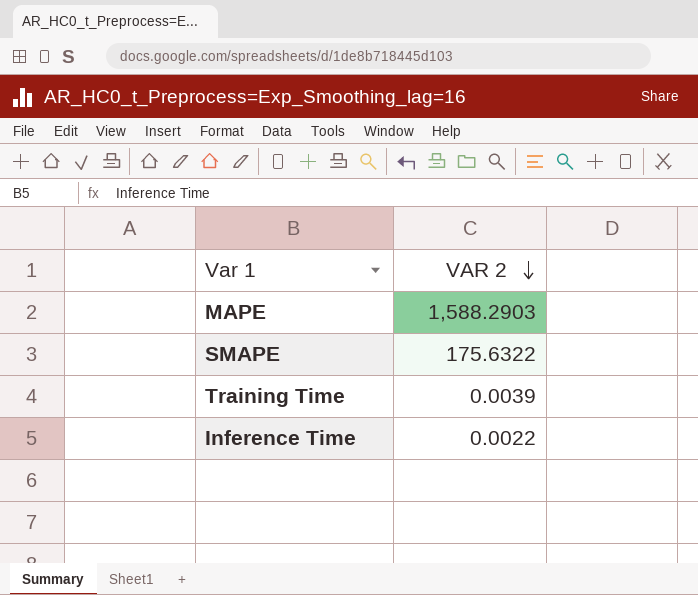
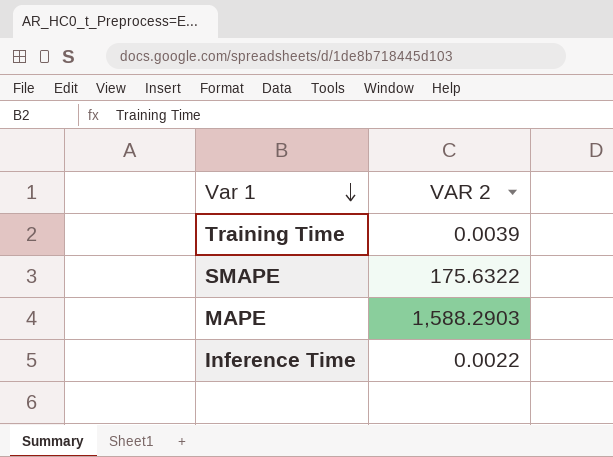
row order: VAR 2 descending -> Var 1 descending

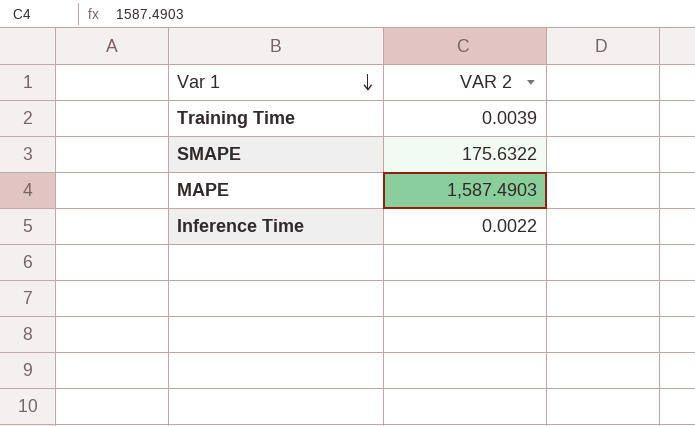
MAPE | VAR 2: 1,588.2903 -> 1,587.4903

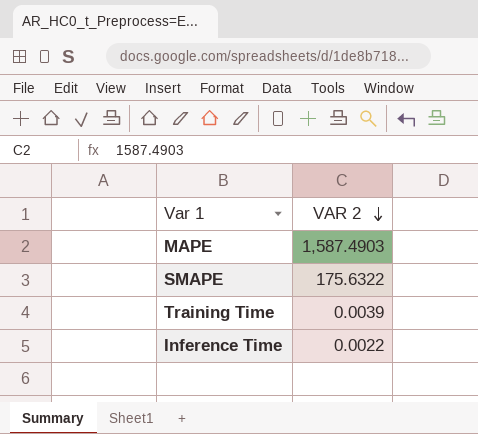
row order: Var 1 descending -> VAR 2 descending

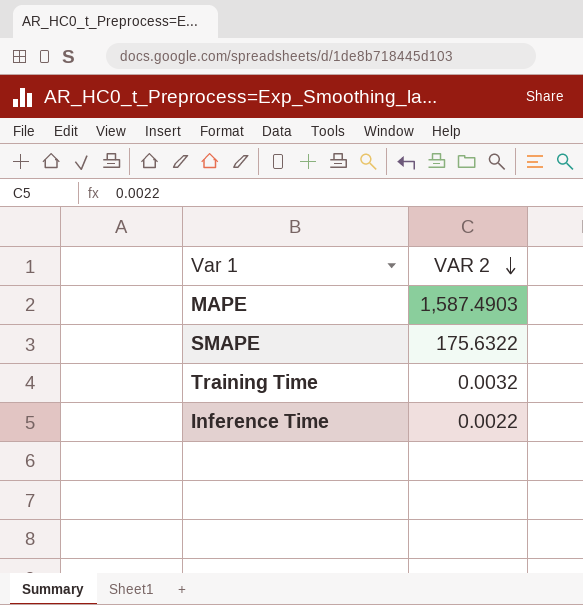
Training Time | VAR 2: 0.0039 -> 0.0032

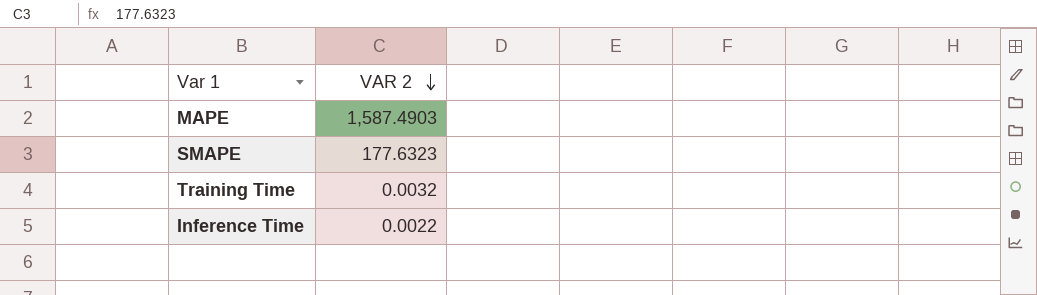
SMAPE | VAR 2: 175.6322 -> 177.6323

